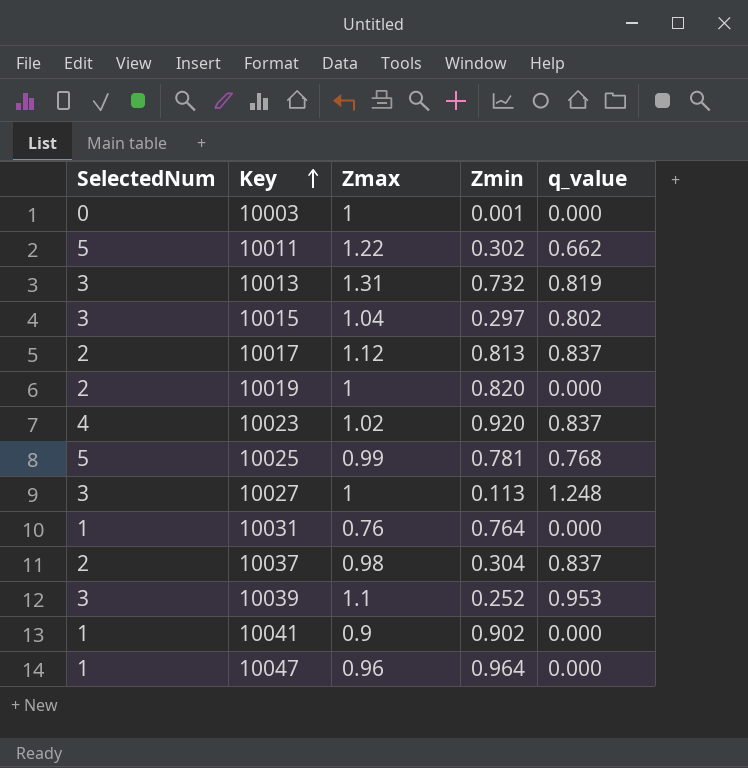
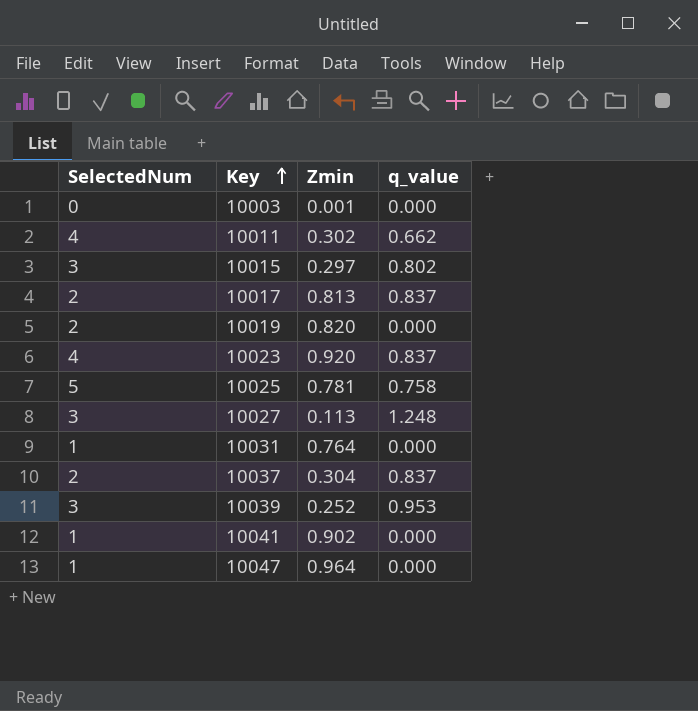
column Zmax | position: 3 -> none
row 10013: 3 | 1.31 | 0.732 | 0.819 -> none
10011 | SelectedNum: 5 -> 4
10025 | q_value: 0.768 -> 0.758

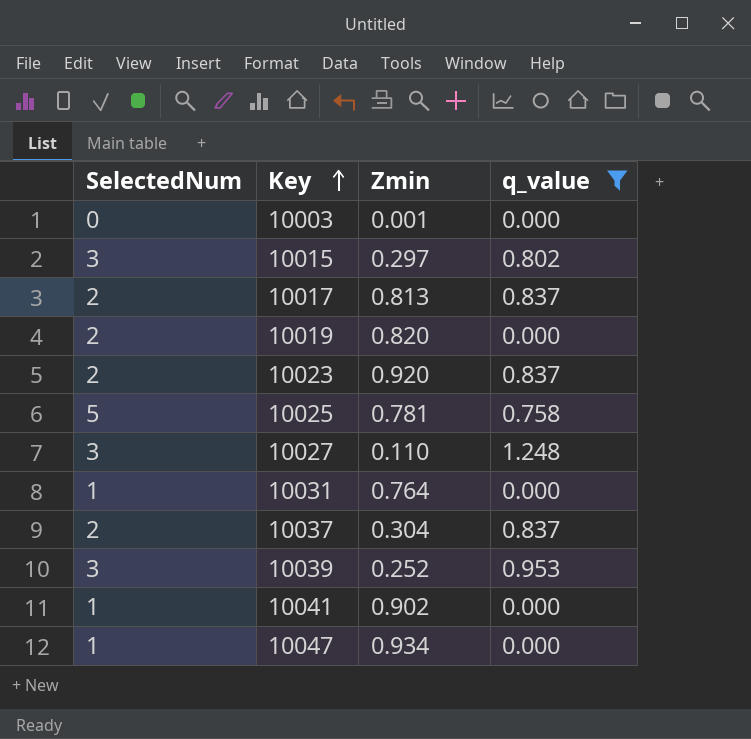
filter: none -> q_value != 0.662
10023 | SelectedNum: 4 -> 2
10027 | Zmin: 0.113 -> 0.110
10047 | Zmin: 0.964 -> 0.934

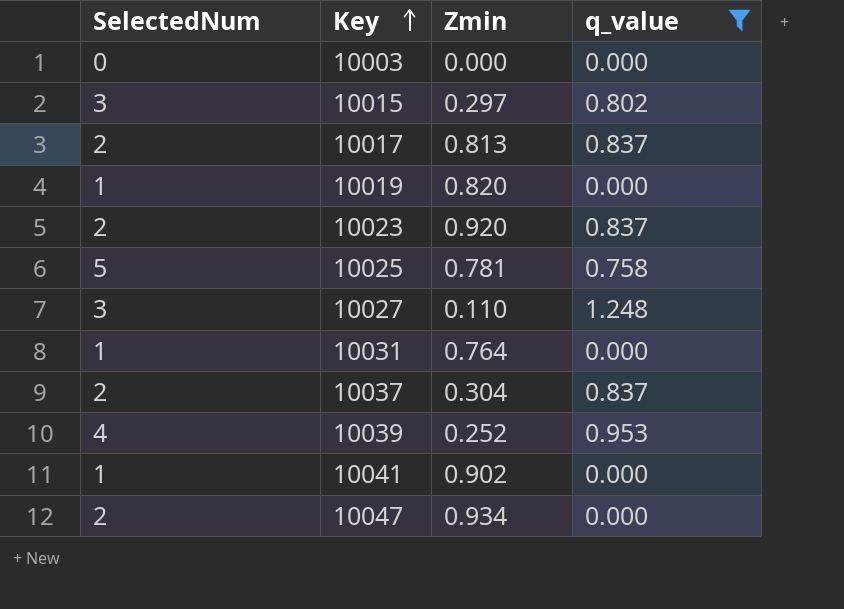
10003 | Zmin: 0.001 -> 0.000
10019 | SelectedNum: 2 -> 1
10039 | SelectedNum: 3 -> 4
10047 | SelectedNum: 1 -> 2

